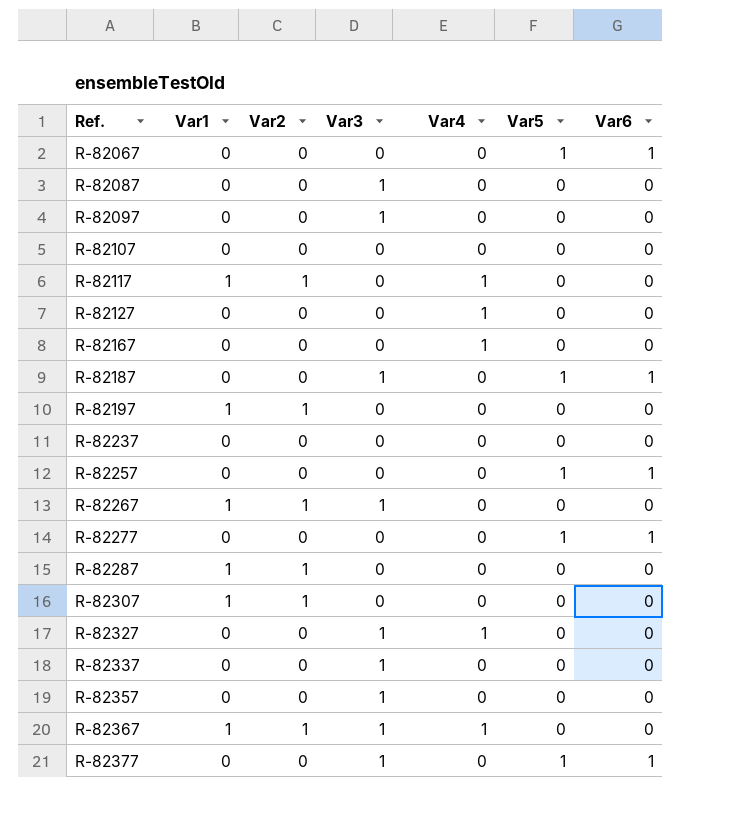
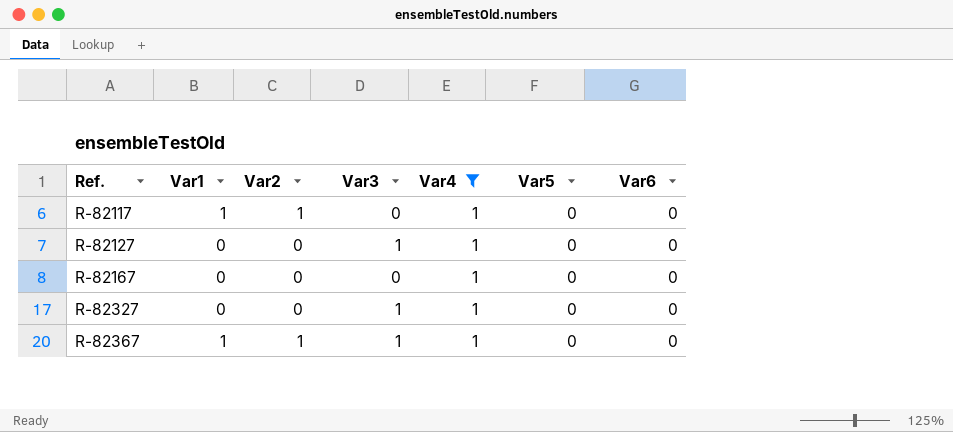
filter: none -> Var4 = 1
R-82127 | Var3: 0 -> 1

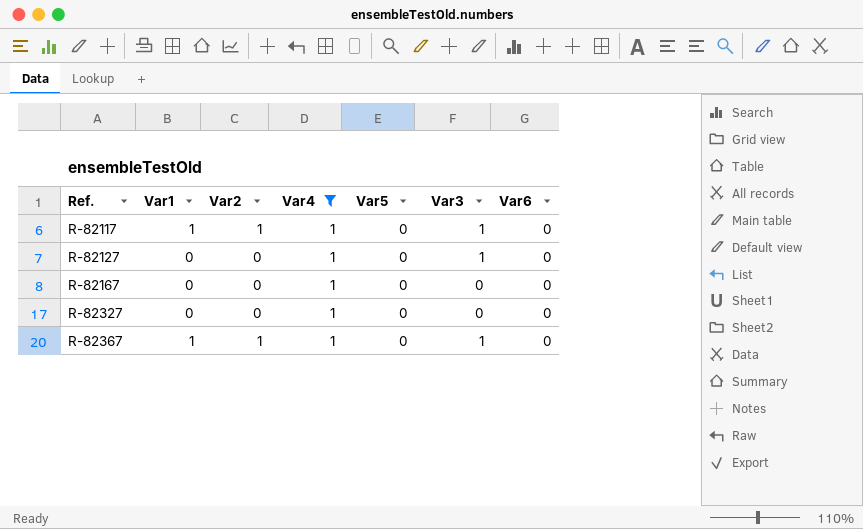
column Var3 | position: 4 -> 6
R-82117 | Var3: 0 -> 1
R-82327 | Var3: 1 -> 0

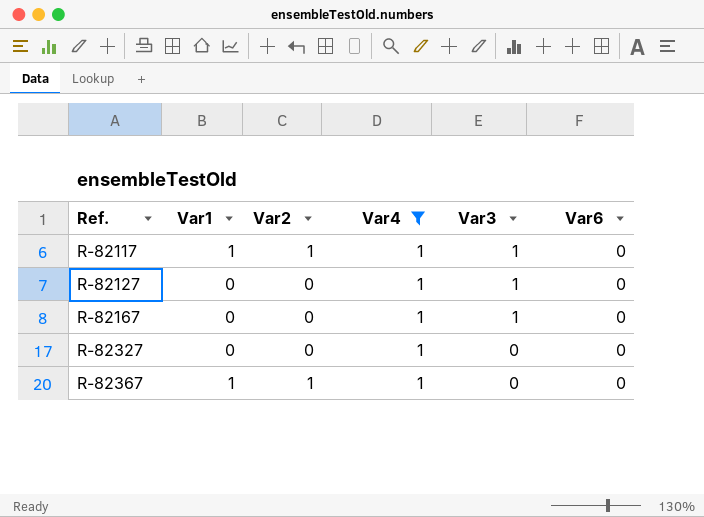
column Var5 | position: 5 -> none
R-82167 | Var3: 0 -> 1
R-82367 | Var3: 1 -> 0

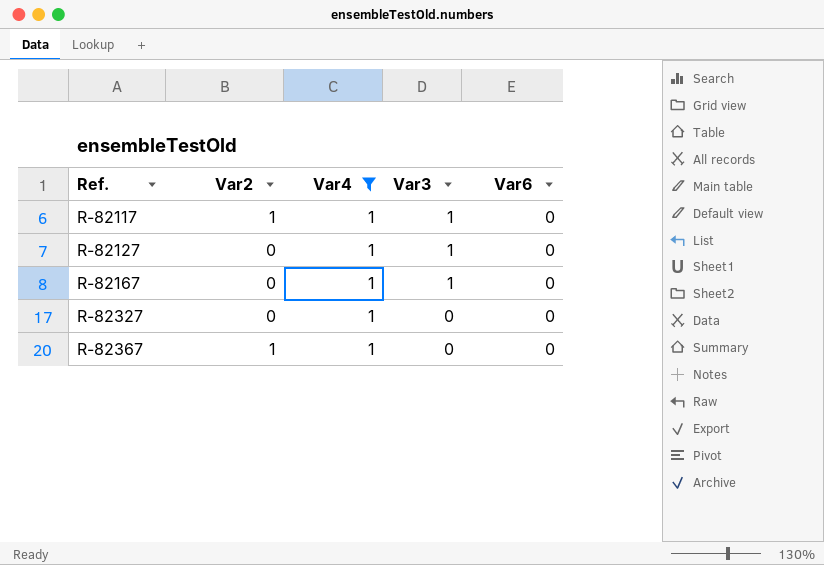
column Var1 | position: 2 -> none

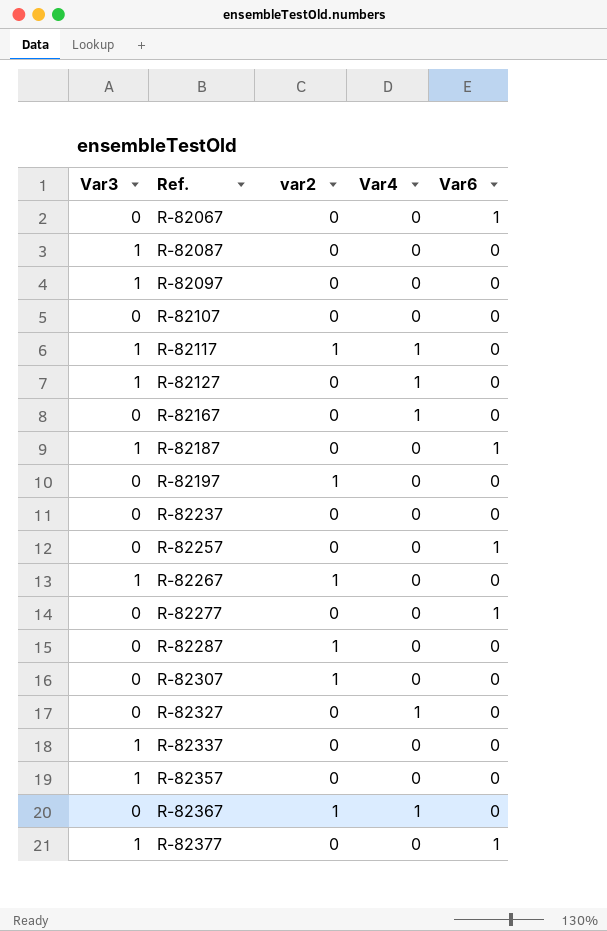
filter: Var4 = 1 -> none
column Var3 | position: 4 -> 1
column name: Var2 -> var2
R-82167 | Var3: 1 -> 0

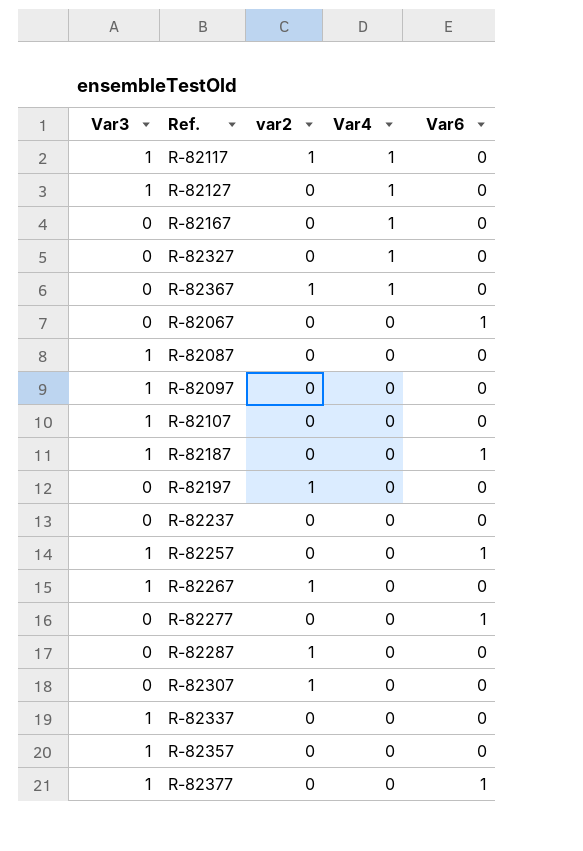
row order: Ref. ascending -> Var4 descending
R-82107 | Var3: 0 -> 1
R-82257 | Var3: 0 -> 1

